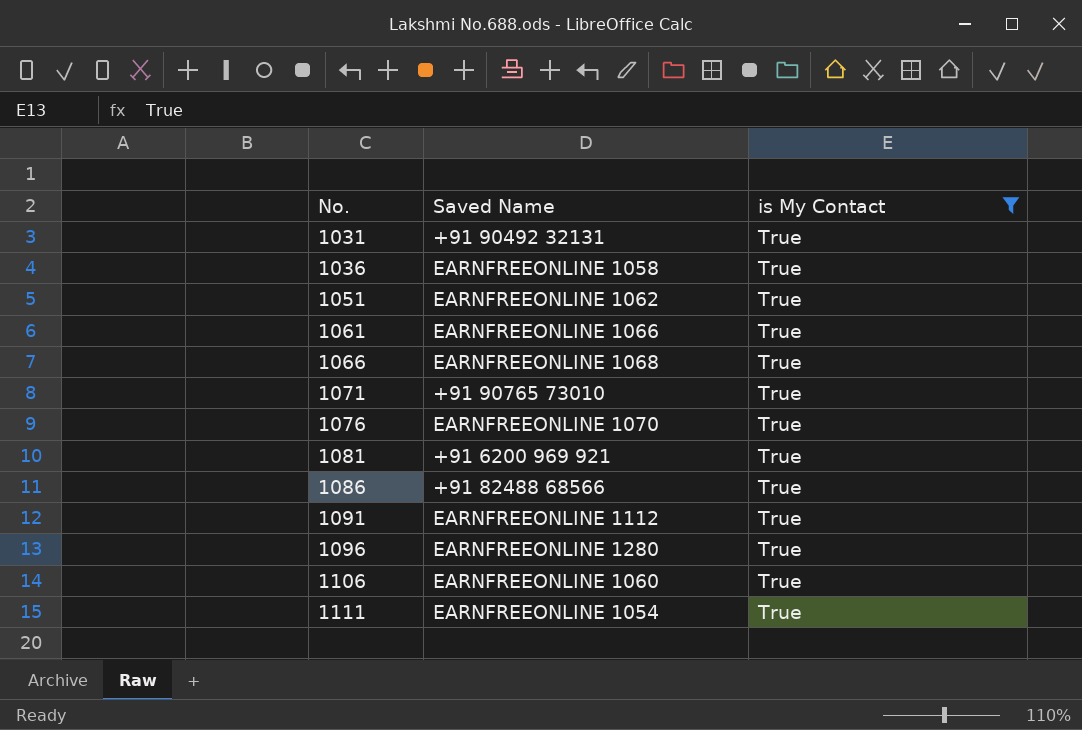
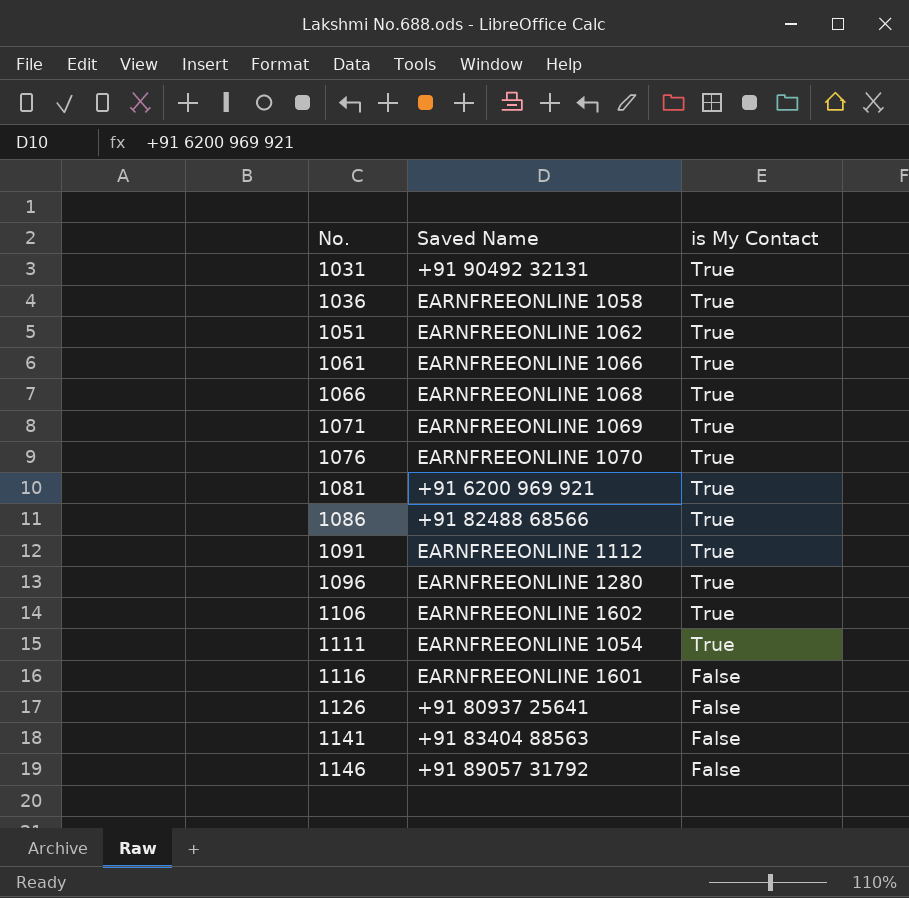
filter: is My Contact = True -> none
1071 | Saved Name: +91 90765 73010 -> EARNFREEONLINE 1069
1106 | Saved Name: EARNFREEONLINE 1060 -> EARNFREEONLINE 1602

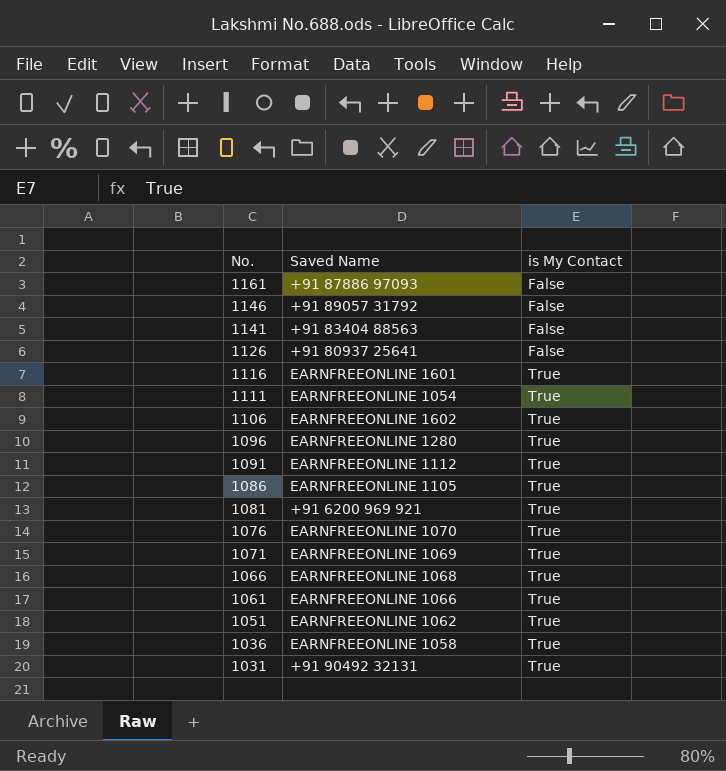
row order: No. ascending -> No. descending
row 1161: none -> +91 87886 97093 | False
1116 | is My Contact: False -> True
1086 | Saved Name: +91 82488 68566 -> EARNFREEONLINE 1105

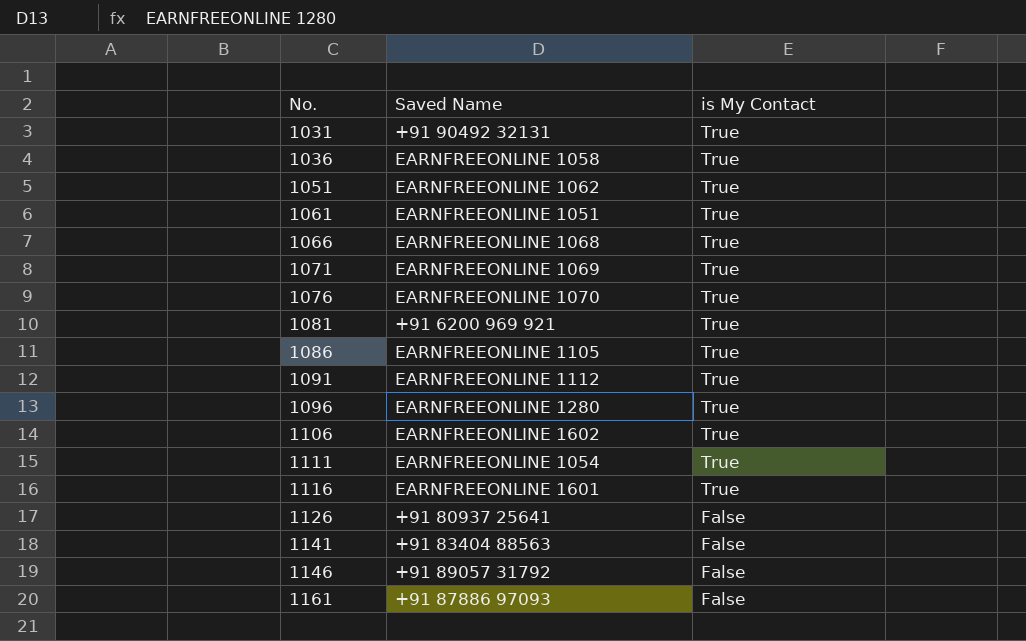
row order: No. descending -> No. ascending
1061 | Saved Name: EARNFREEONLINE 1066 -> EARNFREEONLINE 1051

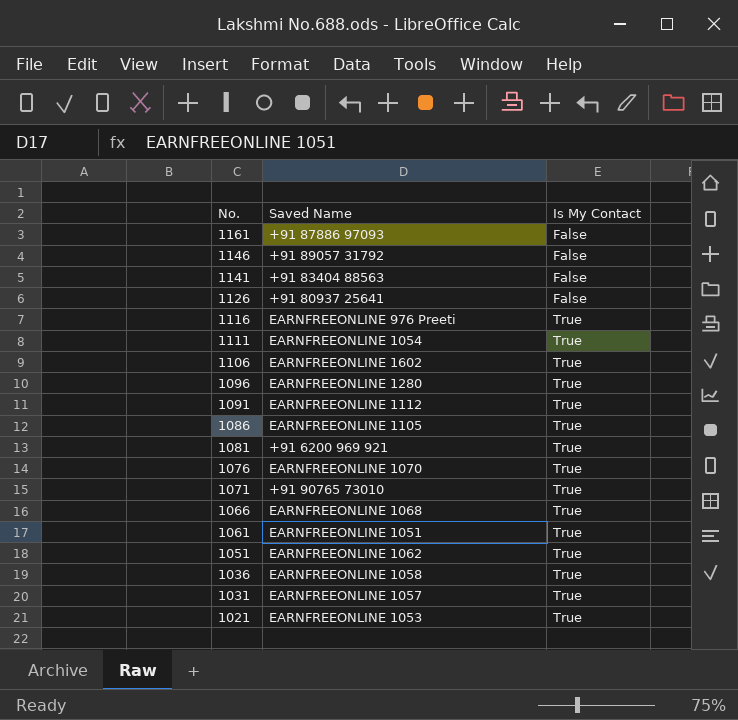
row order: No. ascending -> No. descending
column name: is My Contact -> Is My Contact
1116 | Saved Name: EARNFREEONLINE 1601 -> EARNFREEONLINE 976 Preeti
1071 | Saved Name: EARNFREEONLINE 1069 -> +91 90765 73010
1031 | Saved Name: +91 90492 32131 -> EARNFREEONLINE 1057
row 1021: none -> EARNFREEONLINE 1053 | True

